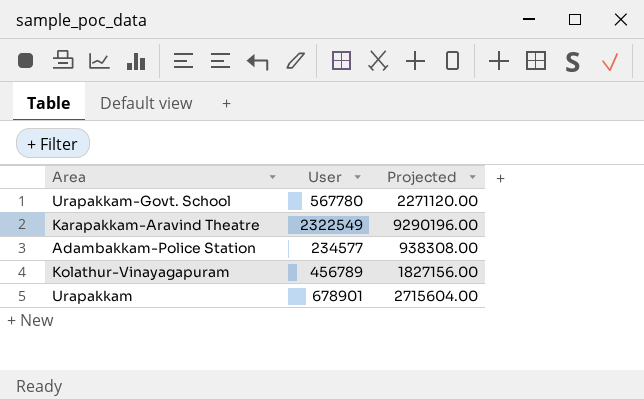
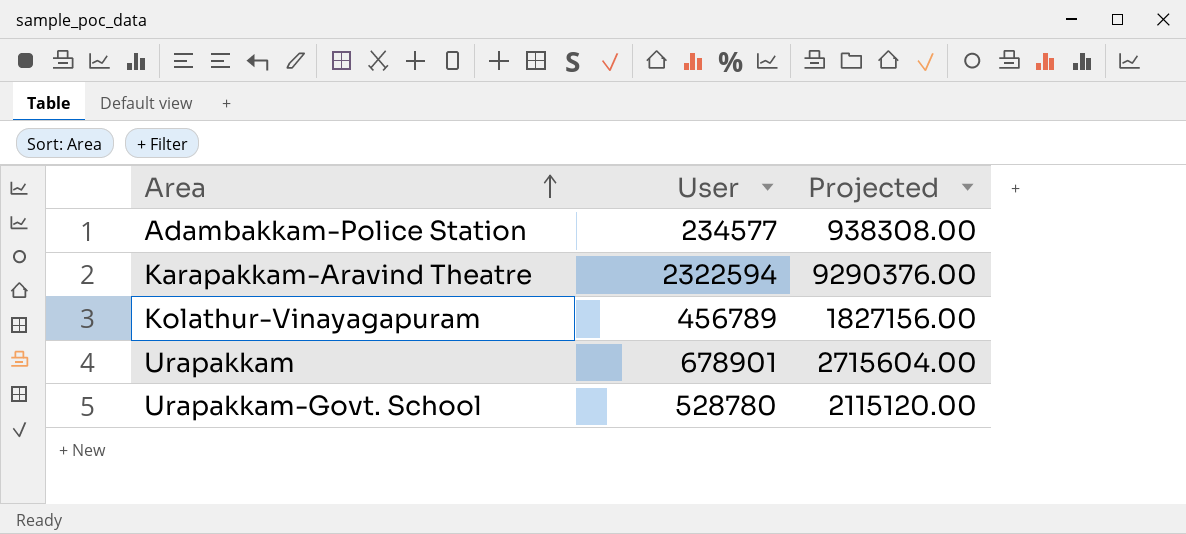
row order: none -> Area ascending
Karapakkam-Aravind Theatre | User: 2322549 -> 2322594
Karapakkam-Aravind Theatre | Projected: 9290196.00 -> 9290376.00
Urapakkam-Govt. School | User: 567780 -> 528780
Urapakkam-Govt. School | Projected: 2271120.00 -> 2115120.00

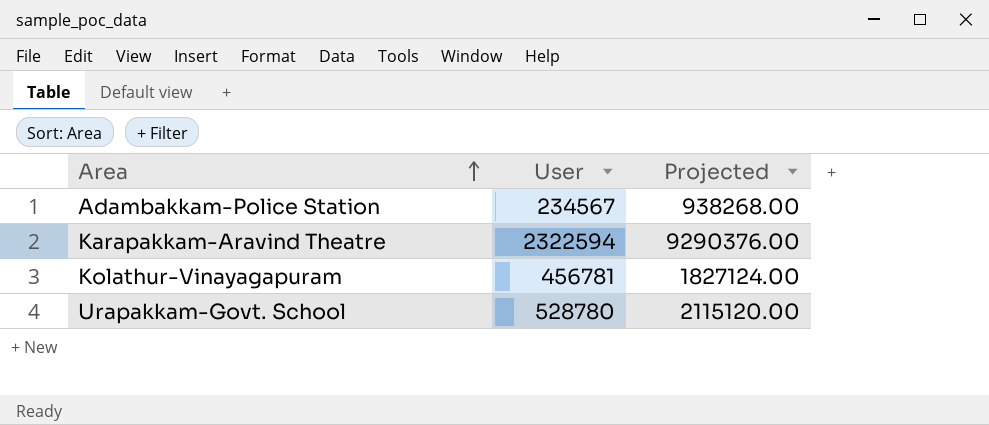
row Urapakkam: 678901 | 2715604.00 -> none
Adambakkam-Police Station | User: 234577 -> 234567
Adambakkam-Police Station | Projected: 938308.00 -> 938268.00
Kolathur-Vinayagapuram | User: 456789 -> 456781
Kolathur-Vinayagapuram | Projected: 1827156.00 -> 1827124.00

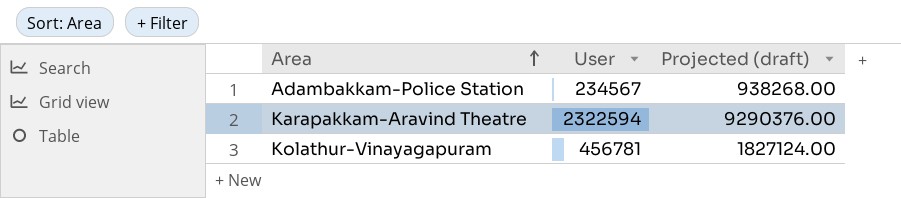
column name: Projected -> Projected (draft)
row Urapakkam-Govt. School: 528780 | 2115120.00 -> none

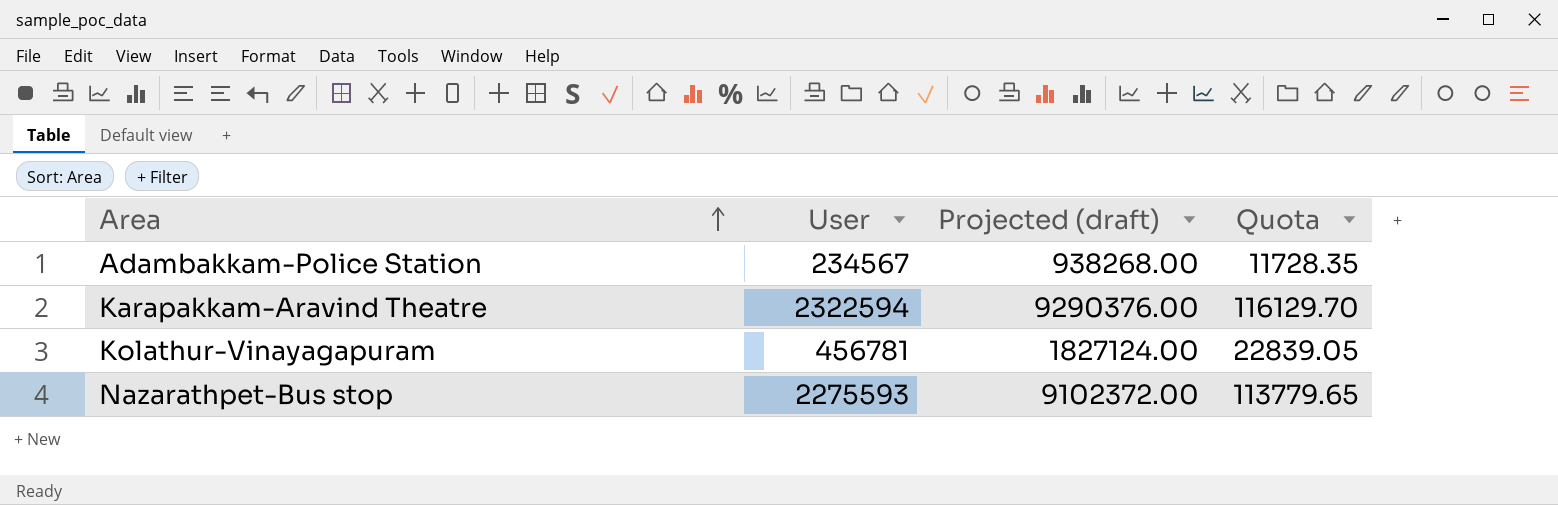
column Quota | formula: none -> [User] * 0.05
row Nazarathpet-Bus stop: none -> 2275593 | 9102372.00 | 113779.65

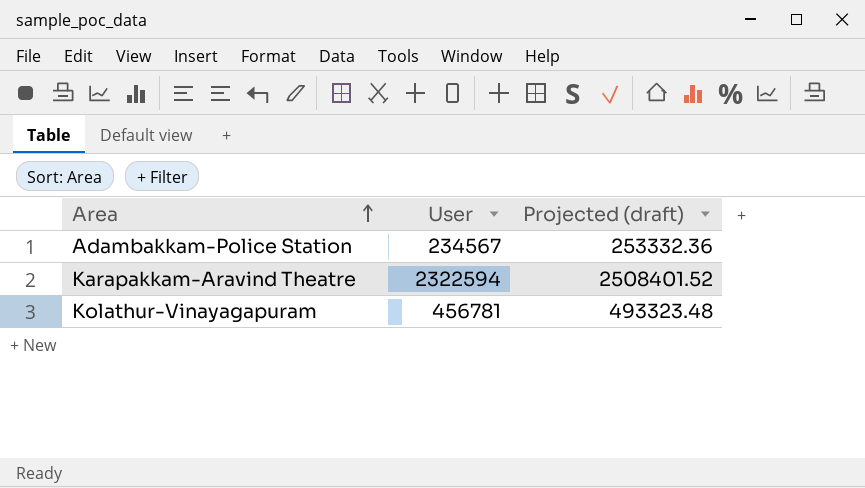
column Quota | formula: [User] * 0.05 -> none
column Projected (draft) | formula: [User] * 4 -> [User] * 1.08
row Nazarathpet-Bus stop: 2275593 | 9102372.00 | 113779.65 -> none

